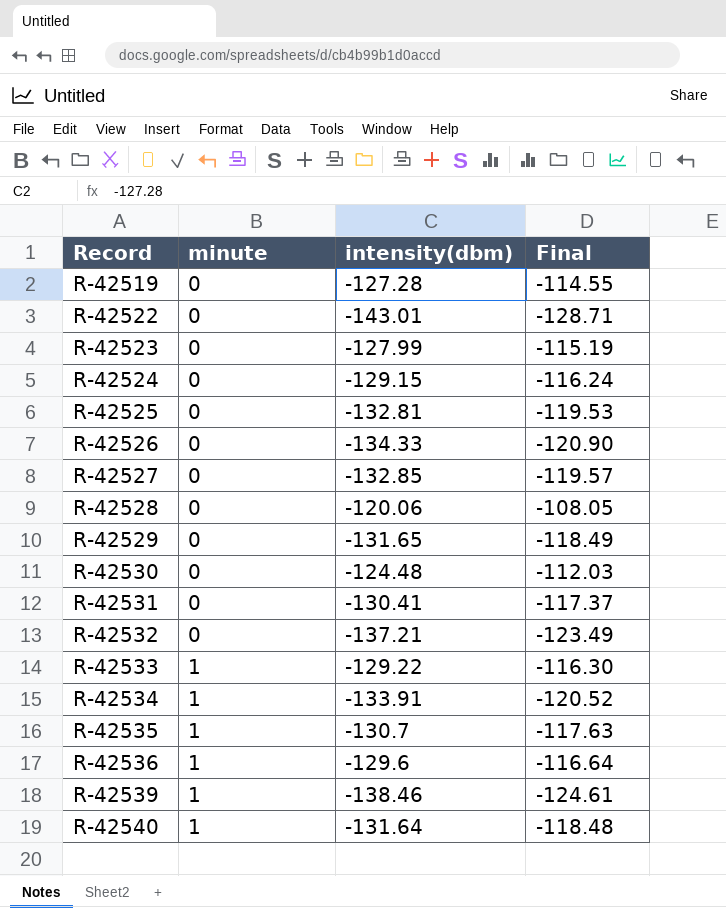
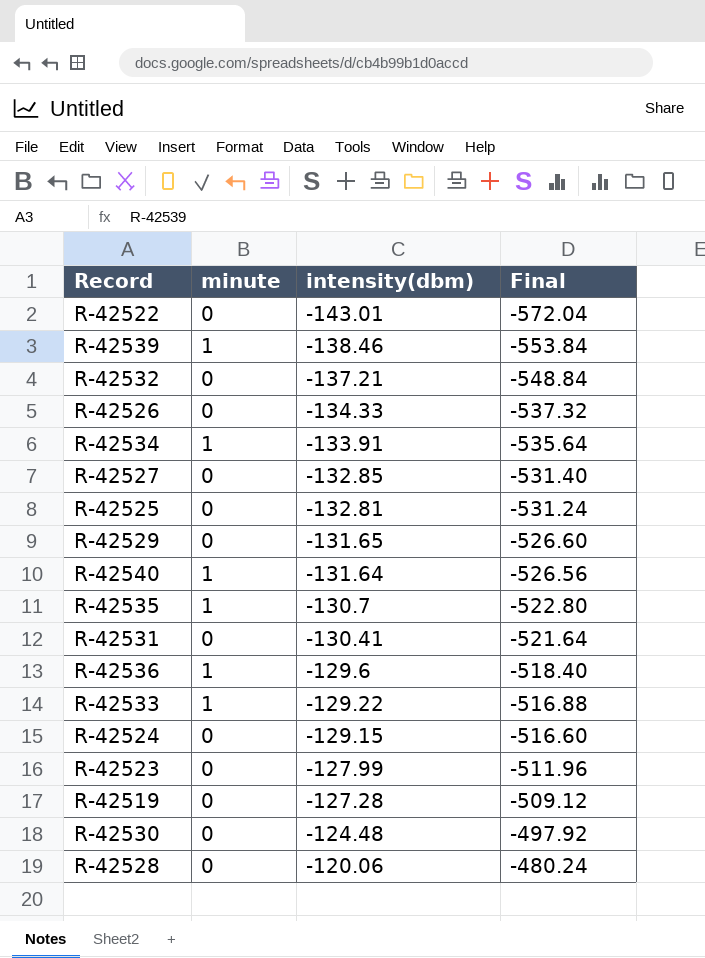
row order: Record ascending -> intensity(dbm) ascending
column Final | formula: [intensity(dbm)] * 0.9 -> [intensity(dbm)] * 4

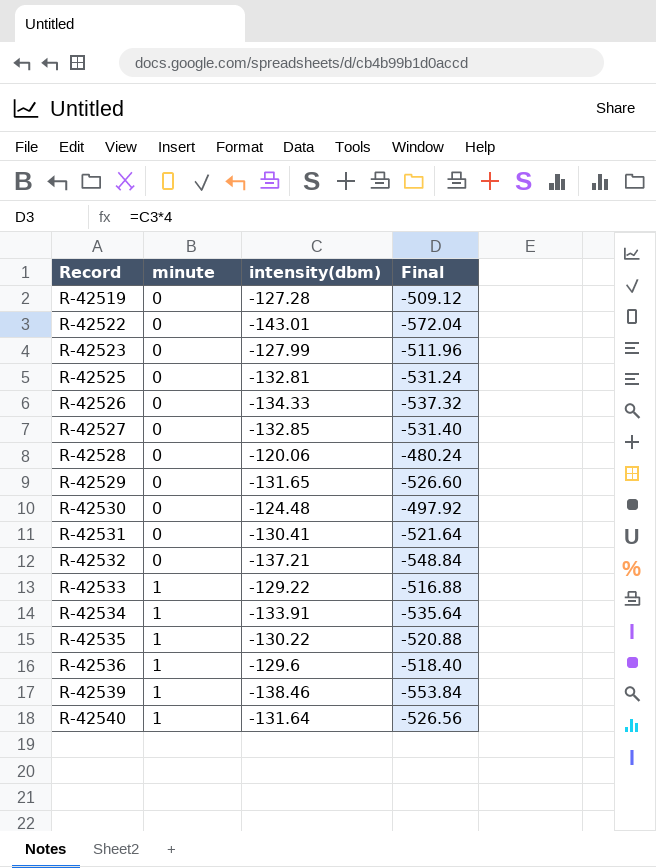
row order: intensity(dbm) ascending -> Record ascending
row R-42524: 0 | -129.15 | -516.60 -> none
R-42535 | intensity(dbm): -130.7 -> -130.22
R-42535 | Final: -522.80 -> -520.88

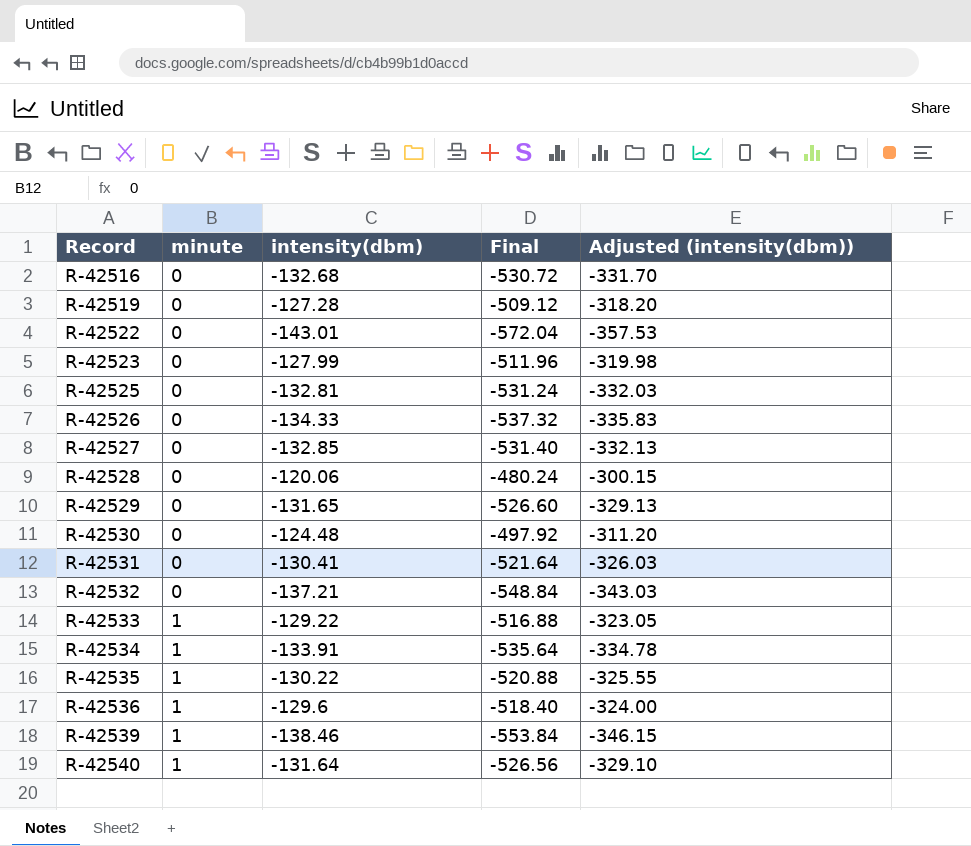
column Adjusted (intensity(dbm)) | formula: none -> [intensity(dbm)] * 2.5
row R-42516: none -> 0 | -132.68 | -530.72 | -331.70

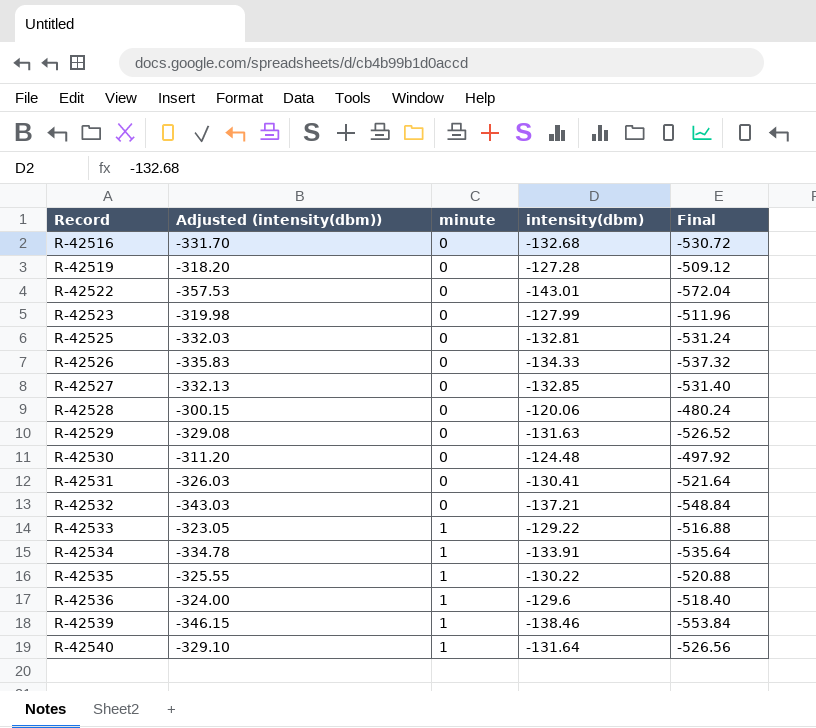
column Adjusted (intensity(dbm)) | position: 5 -> 2
R-42529 | Adjusted (intensity(dbm)): -329.13 -> -329.08
R-42529 | intensity(dbm): -131.65 -> -131.63
R-42529 | Final: -526.60 -> -526.52

